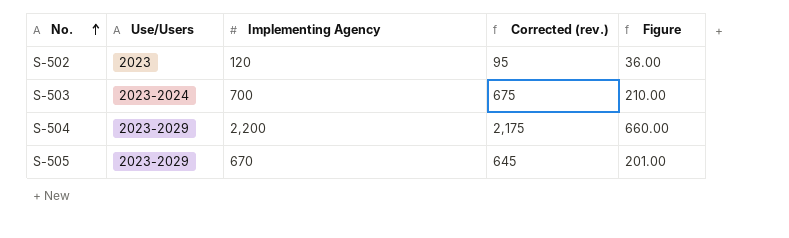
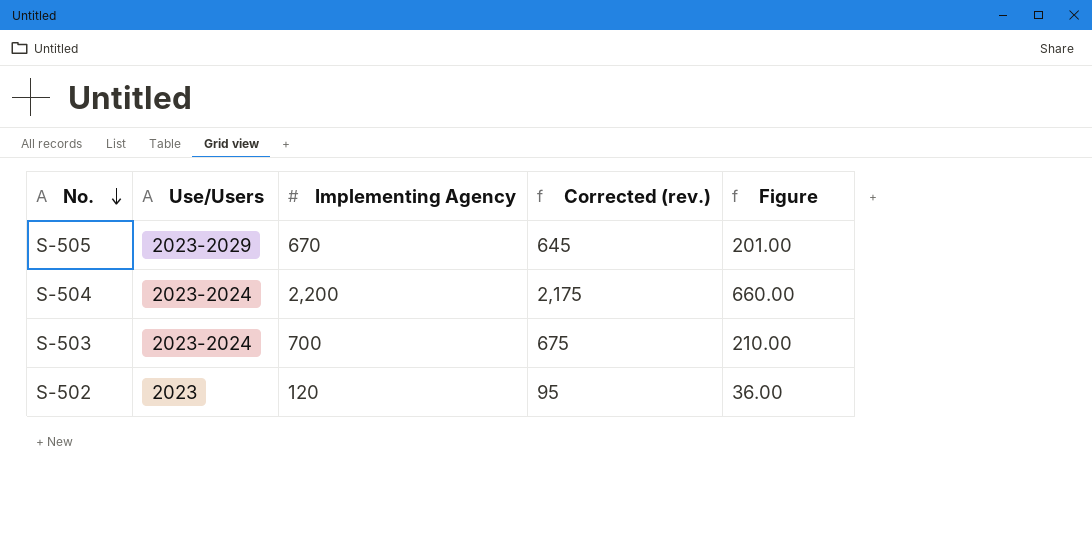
row order: No. ascending -> No. descending
S-504 | Use/Users: 2023-2029 -> 2023-2024

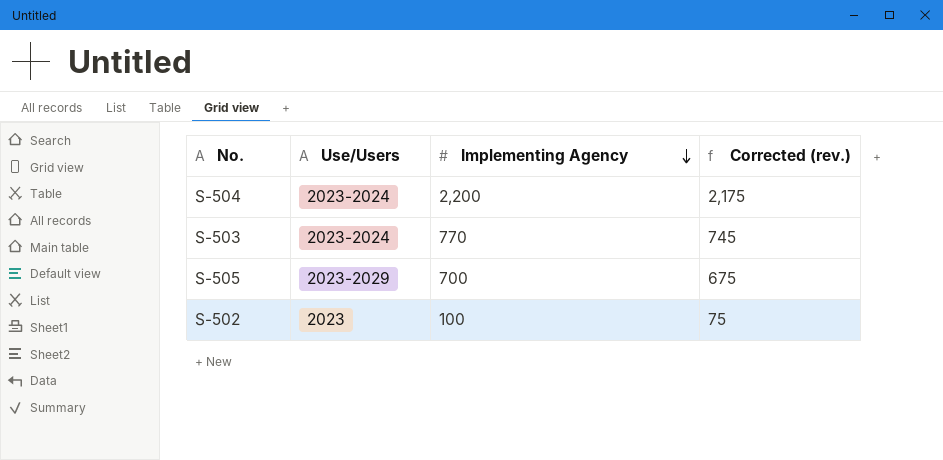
row order: No. descending -> Implementing Agency descending
column Figure | formula: [Implementing Agency] * 0.3 -> none
S-503 | Implementing Agency: 700 -> 770
S-503 | Corrected (rev.): 675 -> 745
S-505 | Implementing Agency: 670 -> 700
S-505 | Corrected (rev.): 645 -> 675
S-502 | Implementing Agency: 120 -> 100
S-502 | Corrected (rev.): 95 -> 75

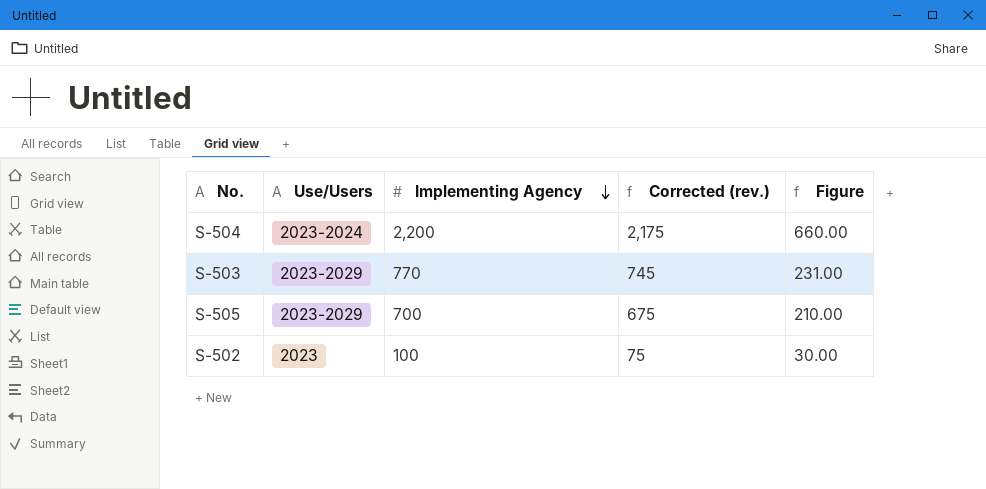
column Figure | formula: none -> [Implementing Agency] * 0.3
S-503 | Use/Users: 2023-2024 -> 2023-2029

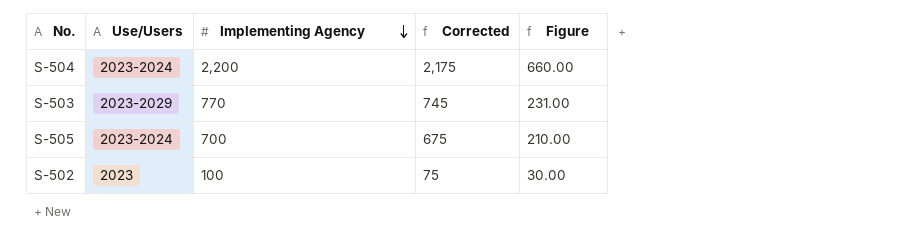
column name: Corrected (rev.) -> Corrected
S-505 | Use/Users: 2023-2029 -> 2023-2024

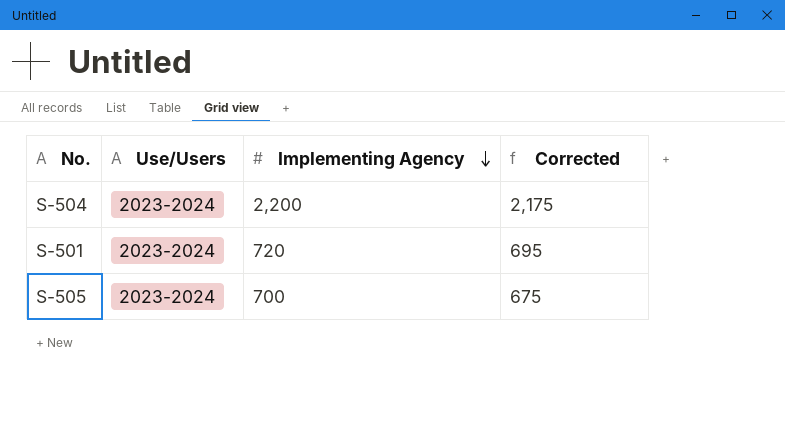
column Figure | formula: [Implementing Agency] * 0.3 -> none
row S-503: 2023-2029 | 770 | 745 | 231.00 -> none
row S-502: 2023 | 100 | 75 | 30.00 -> none
row S-501: none -> 2023-2024 | 720 | 695

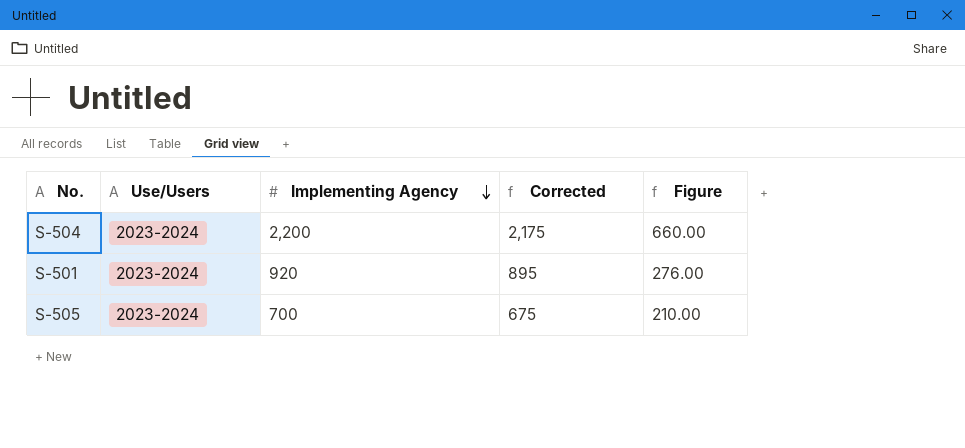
column Figure | formula: none -> [Implementing Agency] * 0.3
S-501 | Implementing Agency: 720 -> 920
S-501 | Corrected: 695 -> 895

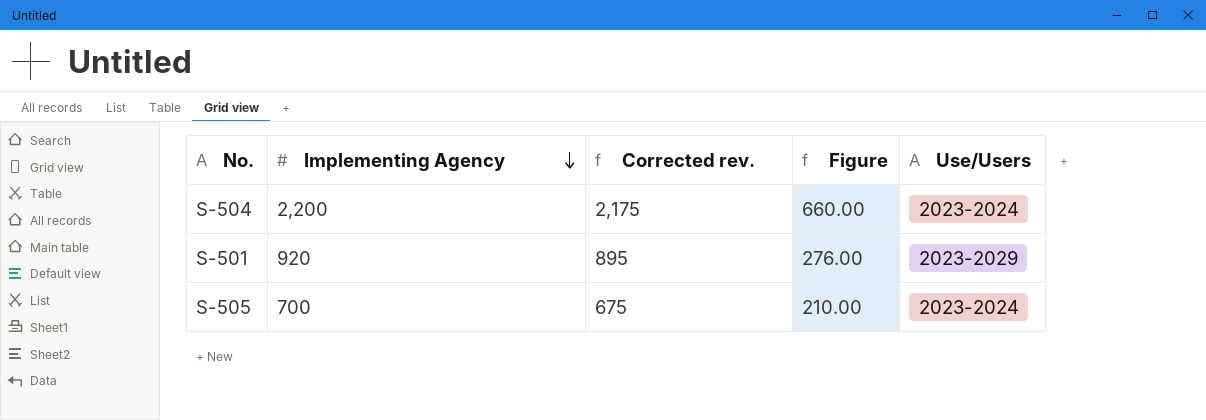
column name: Corrected -> Corrected rev.
column Use/Users | position: 2 -> 5
S-501 | Use/Users: 2023-2024 -> 2023-2029

